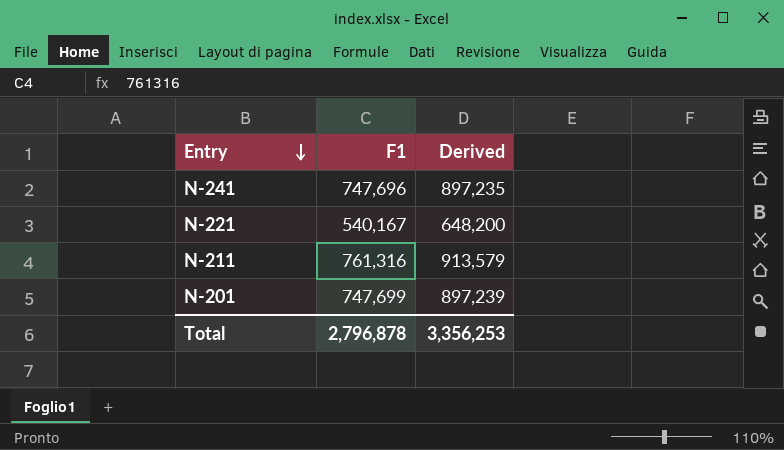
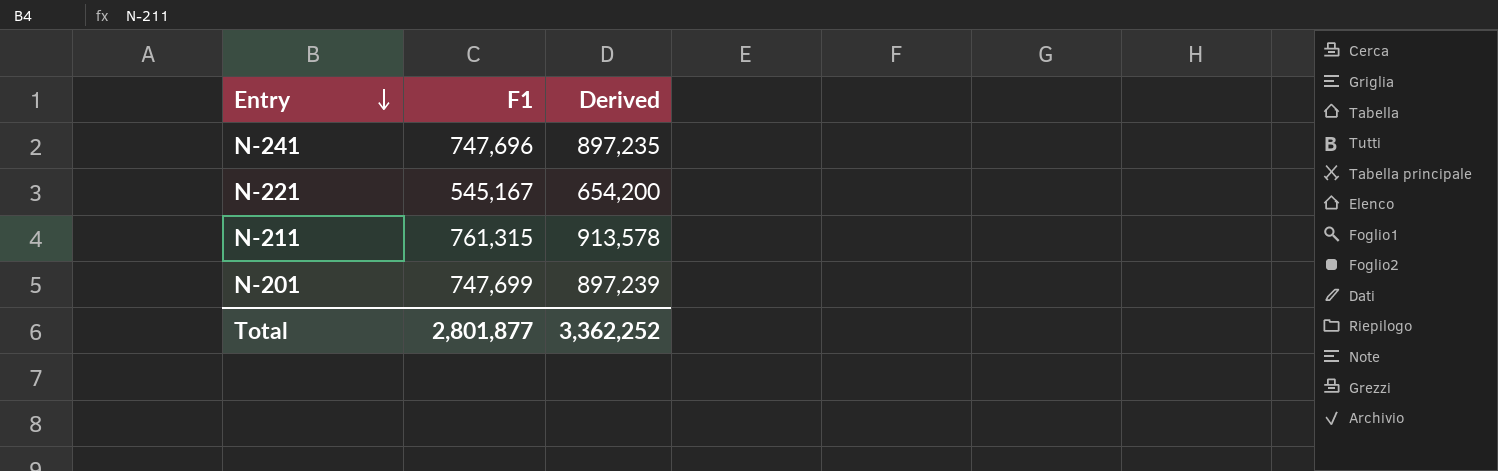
N-221 | F1: 540,167 -> 545,167
N-221 | Derived: 648,200 -> 654,200
N-211 | F1: 761,316 -> 761,315
N-211 | Derived: 913,579 -> 913,578
Total | F1: 2,796,878 -> 2,801,877
Total | Derived: 3,356,253 -> 3,362,252

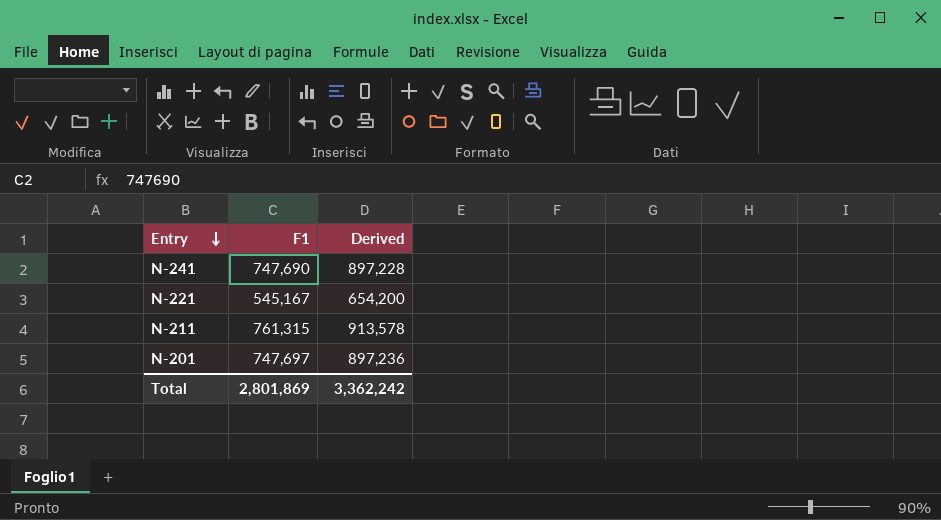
N-241 | F1: 747,696 -> 747,690
N-241 | Derived: 897,235 -> 897,228
N-201 | F1: 747,699 -> 747,697
N-201 | Derived: 897,239 -> 897,236
Total | F1: 2,801,877 -> 2,801,869
Total | Derived: 3,362,252 -> 3,362,242

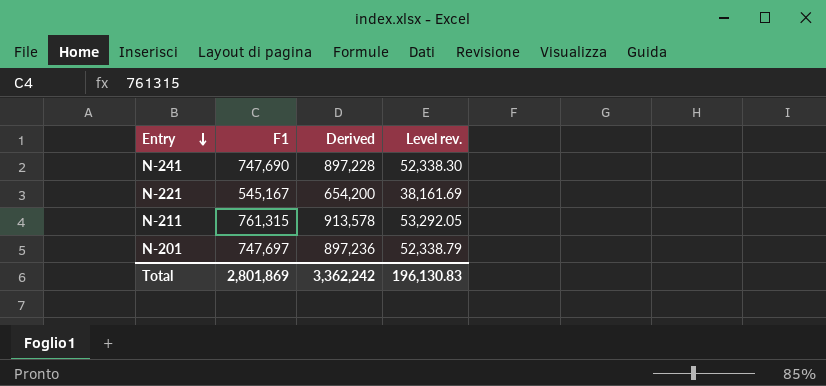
column Level rev. | formula: none -> [F1] * 0.07

